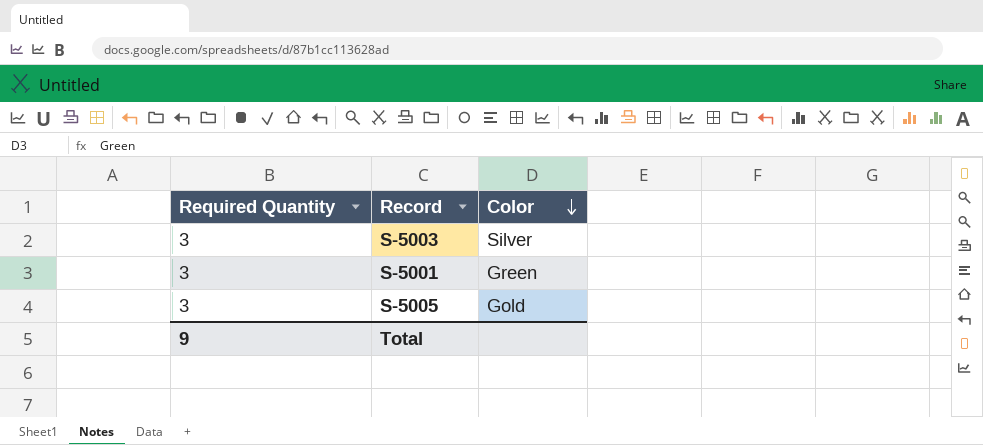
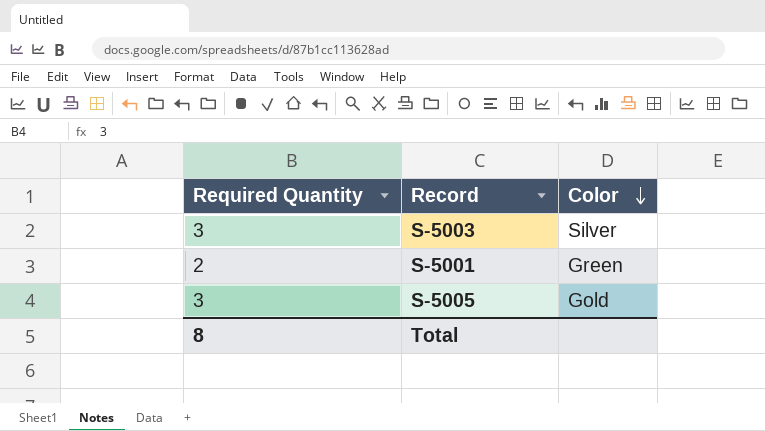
S-5001 | Required Quantity: 3 -> 2
Total | Required Quantity: 9 -> 8

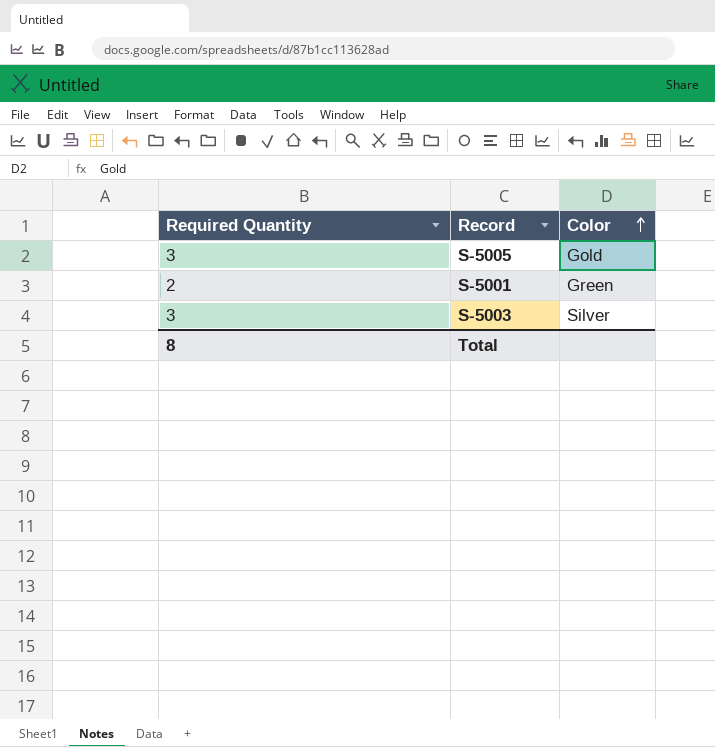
row order: Color descending -> Color ascending

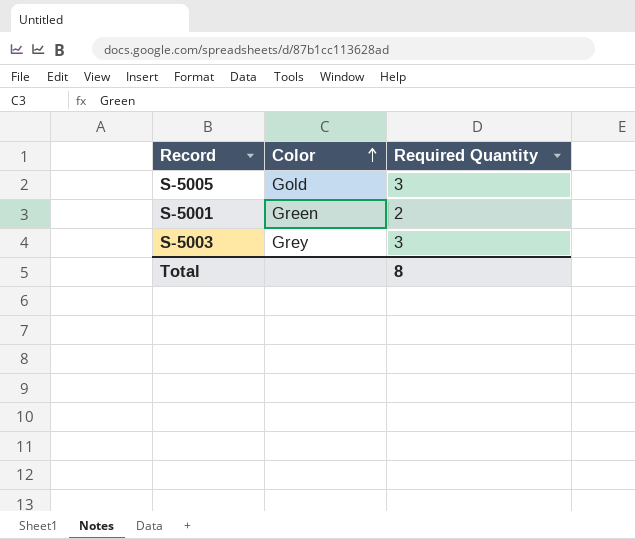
column Required Quantity | position: 1 -> 3
S-5003 | Color: Silver -> Grey

